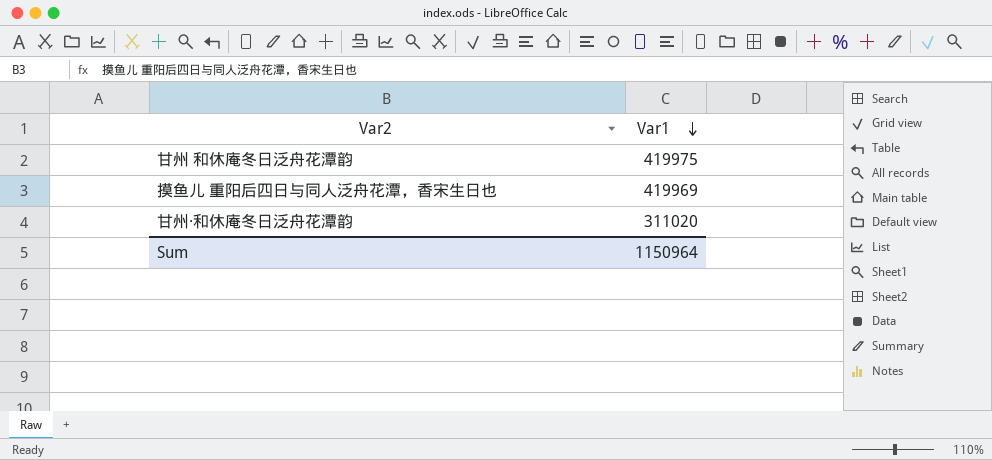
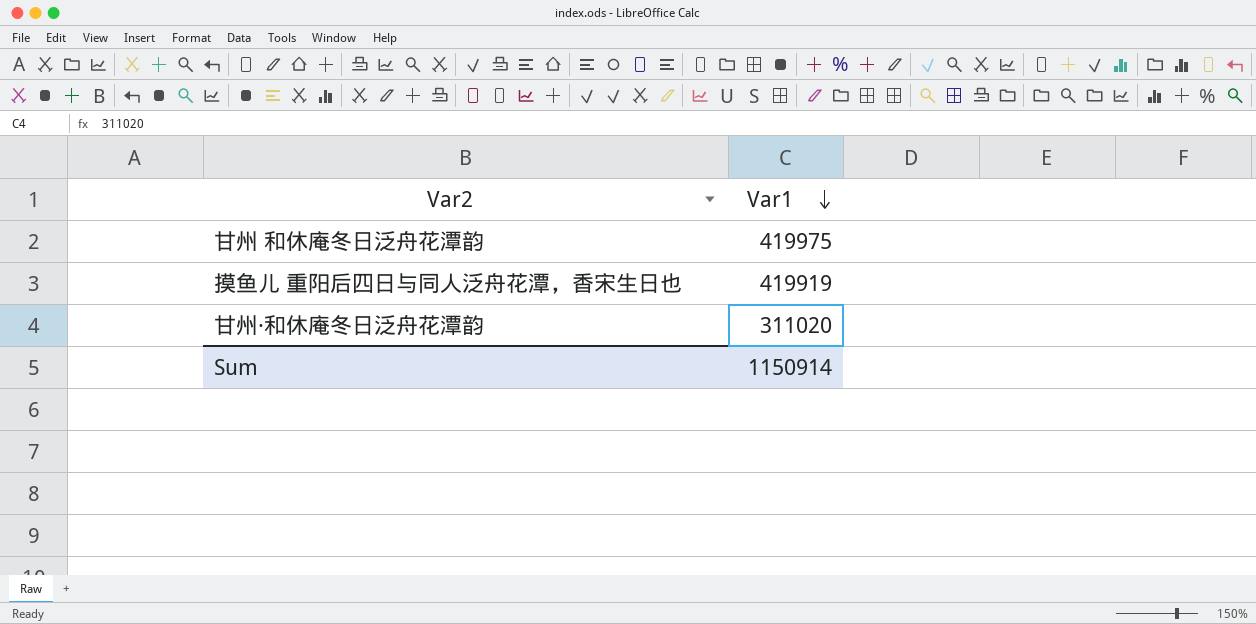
摸鱼儿 重阳后四日与同人泛舟花潭，香宋生日也 | Var1: 419969 -> 419919
Sum | Var1: 1150964 -> 1150914

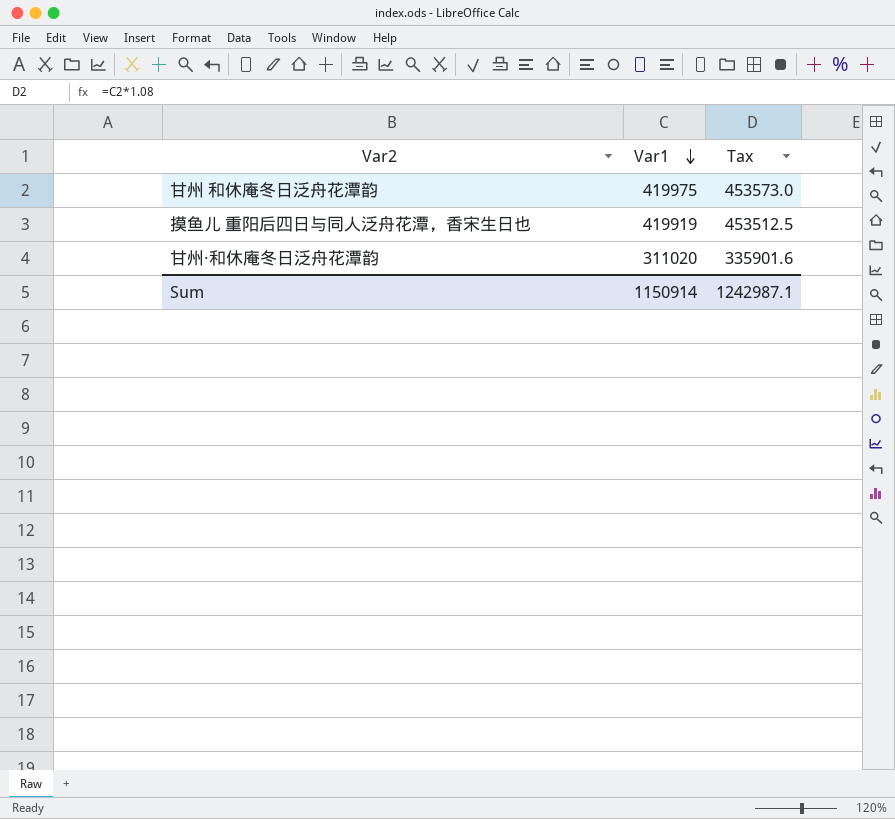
column Tax | formula: none -> [Var1] * 1.08

